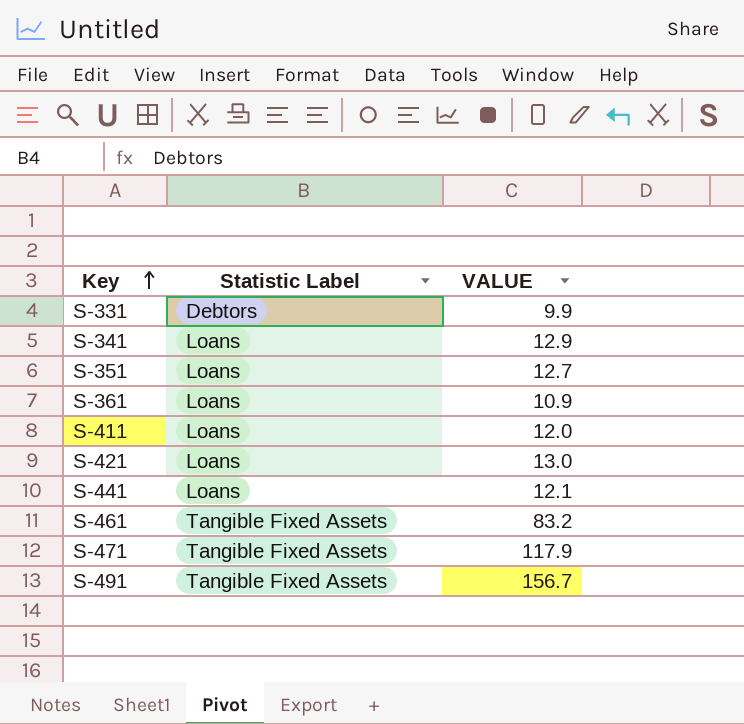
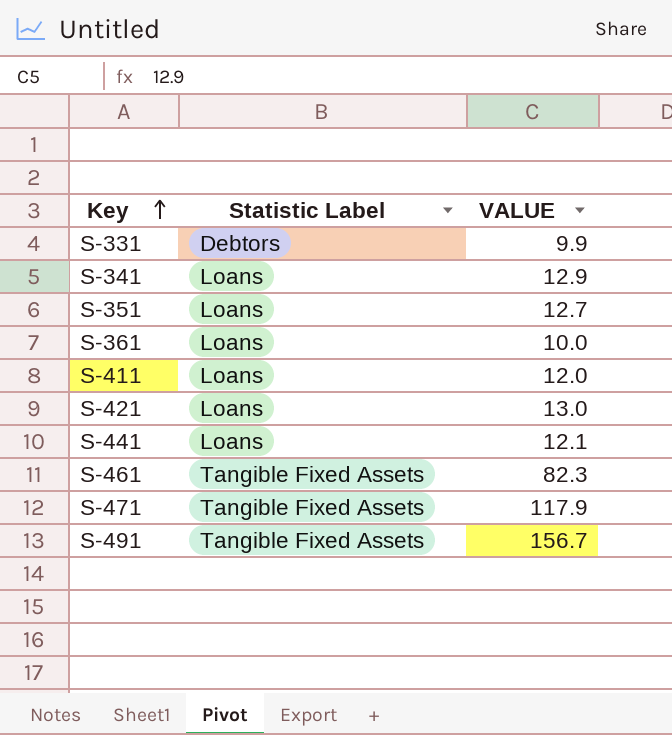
S-361 | VALUE: 10.9 -> 10.0
S-461 | VALUE: 83.2 -> 82.3

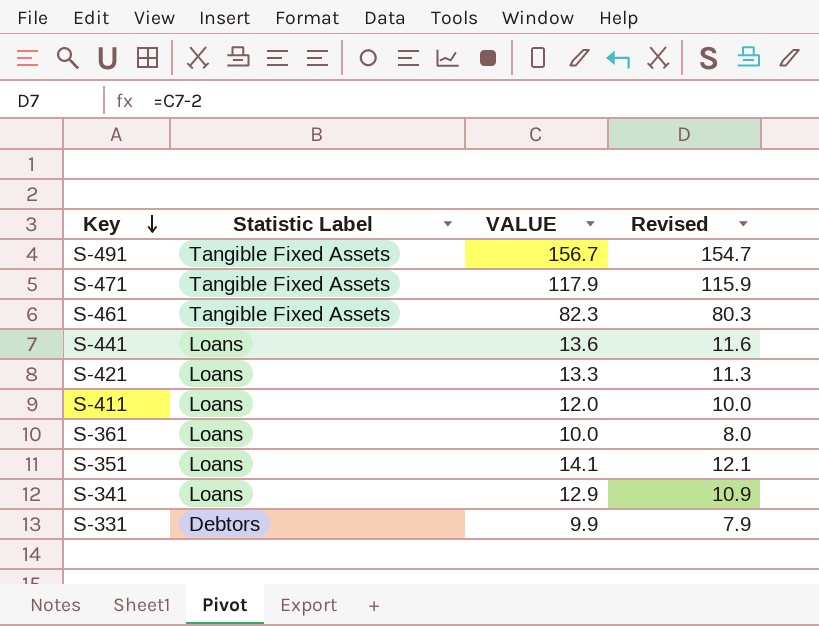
row order: Key ascending -> Key descending
column Revised | formula: none -> [VALUE] - 2
S-441 | VALUE: 12.1 -> 13.6
S-421 | VALUE: 13.0 -> 13.3
S-351 | VALUE: 12.7 -> 14.1

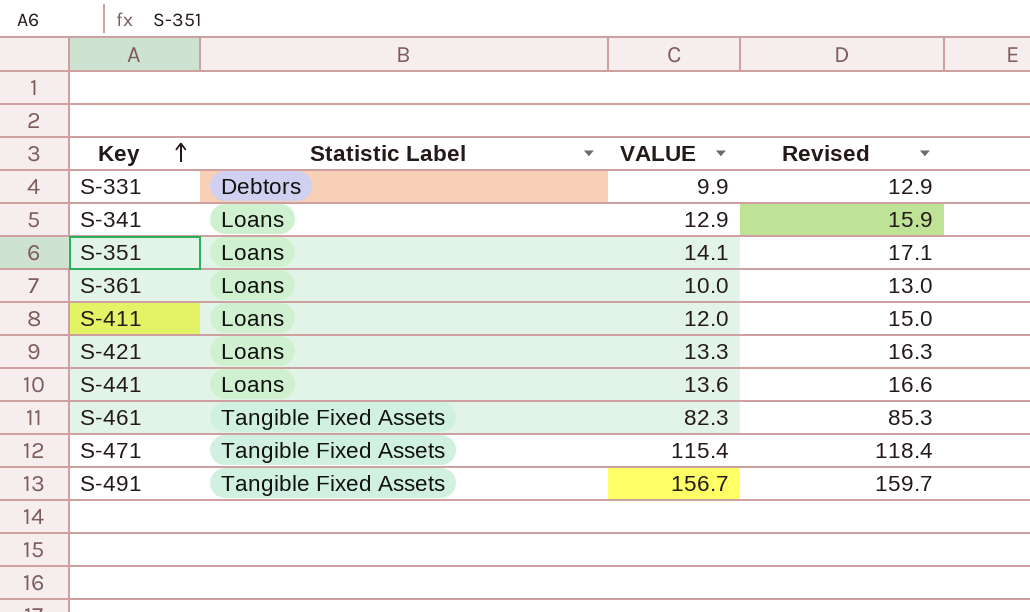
row order: Key descending -> Key ascending
column Revised | formula: [VALUE] - 2 -> [VALUE] + 3
S-471 | VALUE: 117.9 -> 115.4

